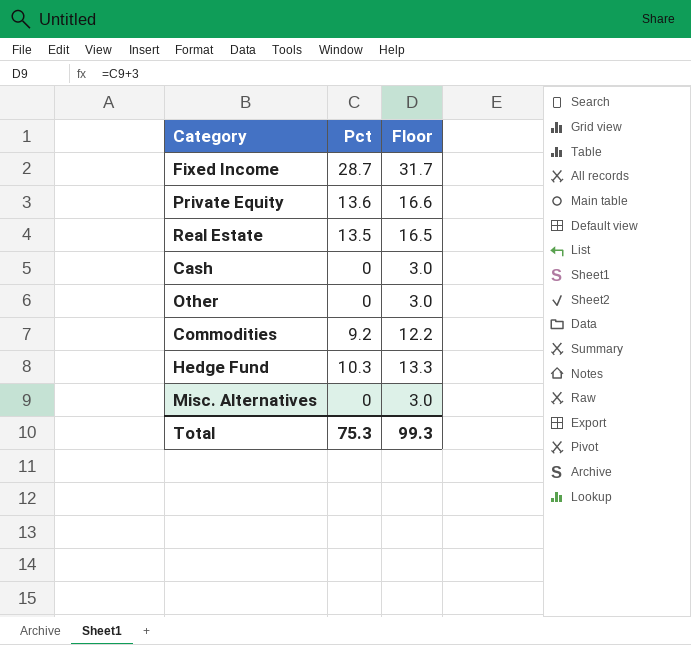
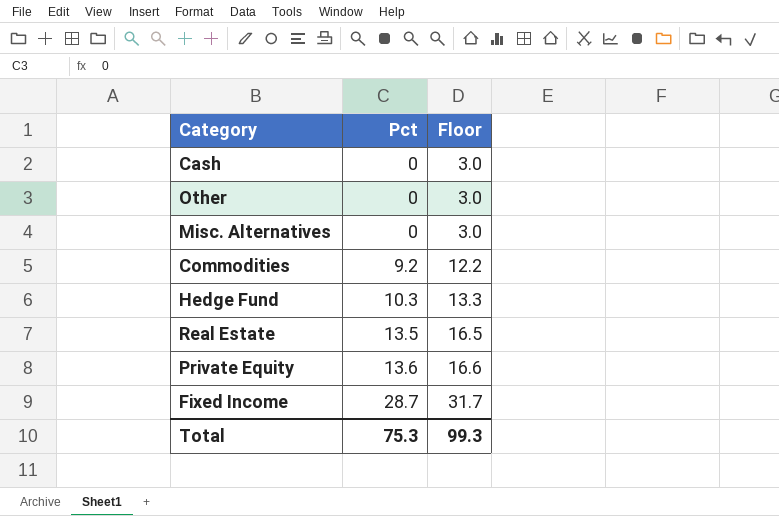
row order: none -> Pct ascending

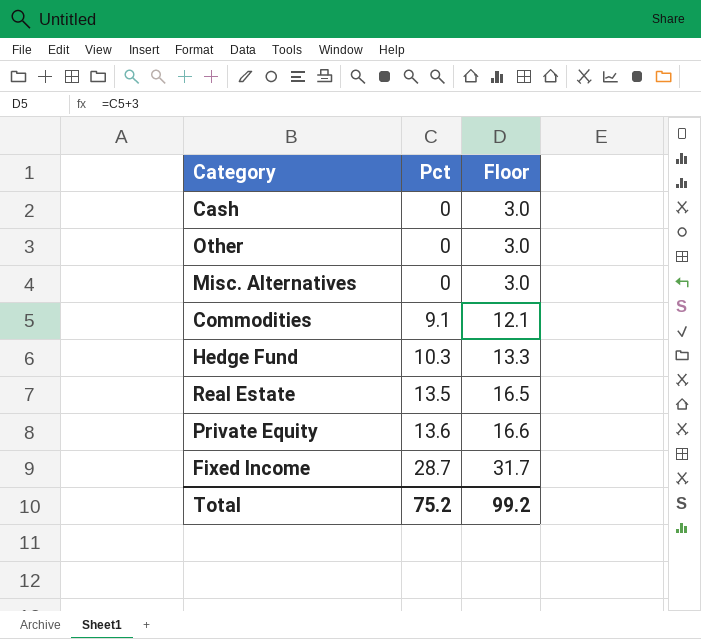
Commodities | Pct: 9.2 -> 9.1
Commodities | Floor: 12.2 -> 12.1
Total | Pct: 75.3 -> 75.2
Total | Floor: 99.3 -> 99.2

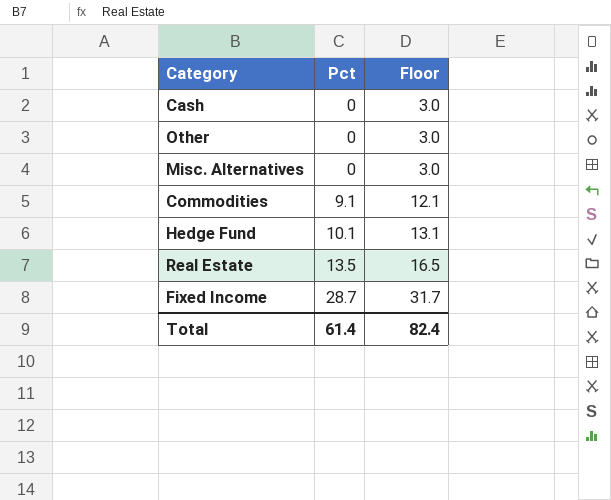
row Private Equity: 13.6 | 16.6 -> none
Hedge Fund | Pct: 10.3 -> 10.1
Hedge Fund | Floor: 13.3 -> 13.1
Total | Pct: 75.2 -> 61.4
Total | Floor: 99.2 -> 82.4

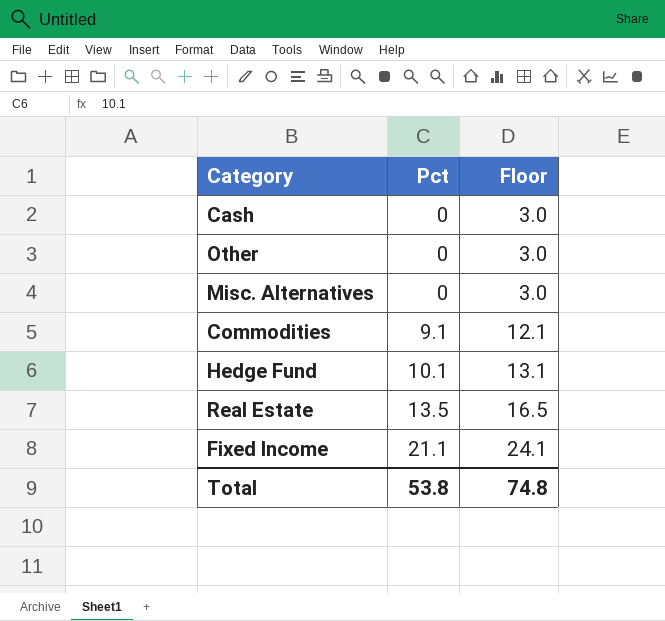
Fixed Income | Pct: 28.7 -> 21.1
Fixed Income | Floor: 31.7 -> 24.1
Total | Pct: 61.4 -> 53.8
Total | Floor: 82.4 -> 74.8

